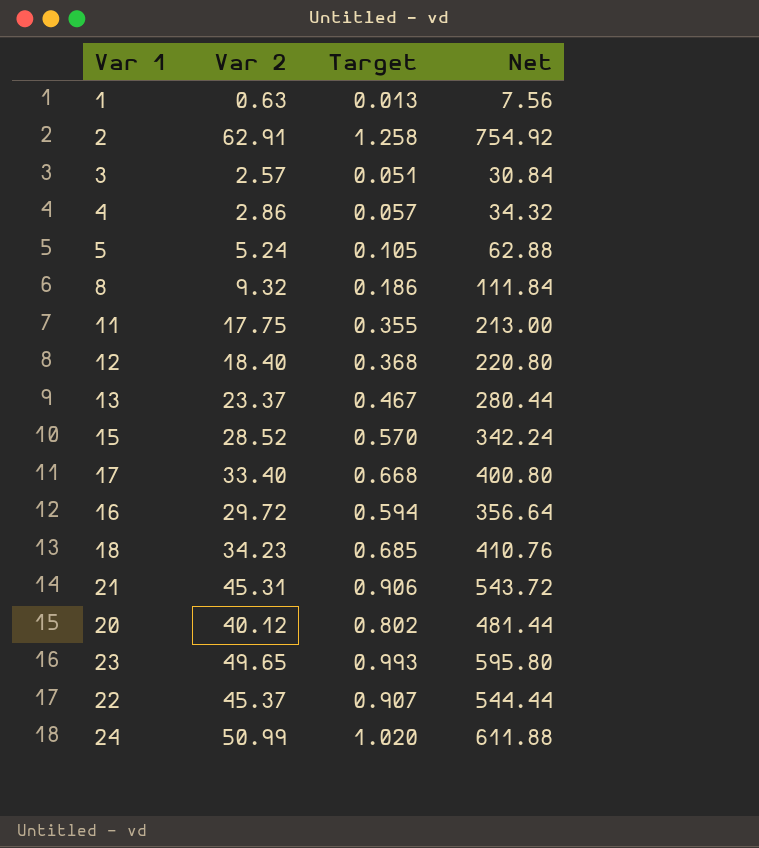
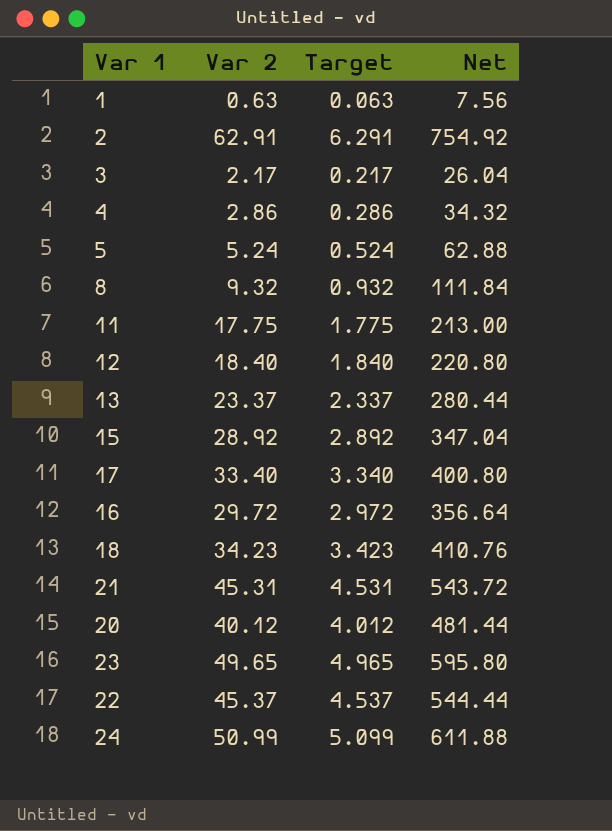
column Target | formula: [Var 2] * 0.02 -> [Var 2] * 0.1
3 | Var 2: 2.57 -> 2.17
3 | Net: 30.84 -> 26.04
15 | Var 2: 28.52 -> 28.92
15 | Net: 342.24 -> 347.04

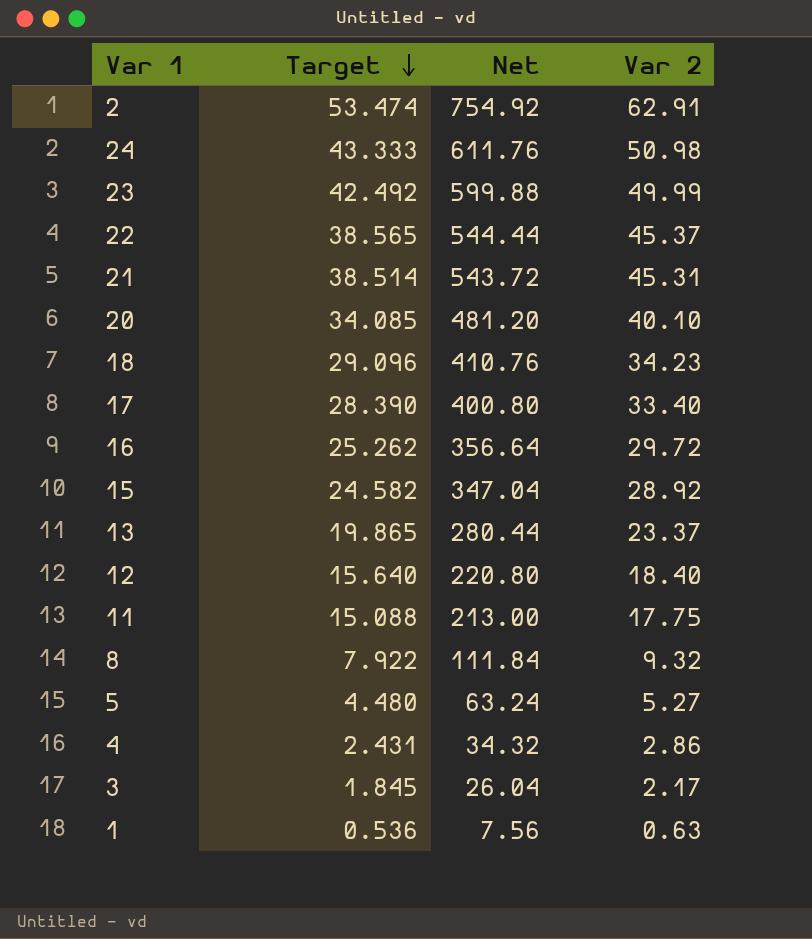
row order: none -> Target descending
column Target | formula: [Var 2] * 0.1 -> [Var 2] * 0.85
column Var 2 | position: 2 -> 4
24 | Net: 611.88 -> 611.76
24 | Var 2: 50.99 -> 50.98
23 | Net: 595.80 -> 599.88
23 | Var 2: 49.65 -> 49.99
20 | Net: 481.44 -> 481.20
20 | Var 2: 40.12 -> 40.10
5 | Net: 62.88 -> 63.24
5 | Var 2: 5.24 -> 5.27

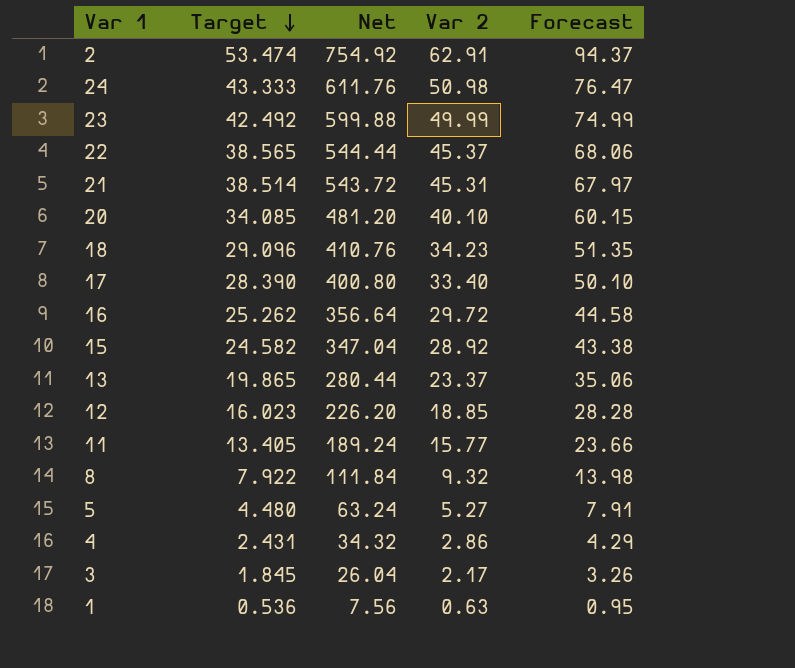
column Forecast | formula: none -> [Var 2] * 1.5
12 | Target: 15.640 -> 16.023
12 | Net: 220.80 -> 226.20
12 | Var 2: 18.40 -> 18.85
11 | Target: 15.088 -> 13.405
11 | Net: 213.00 -> 189.24
11 | Var 2: 17.75 -> 15.77

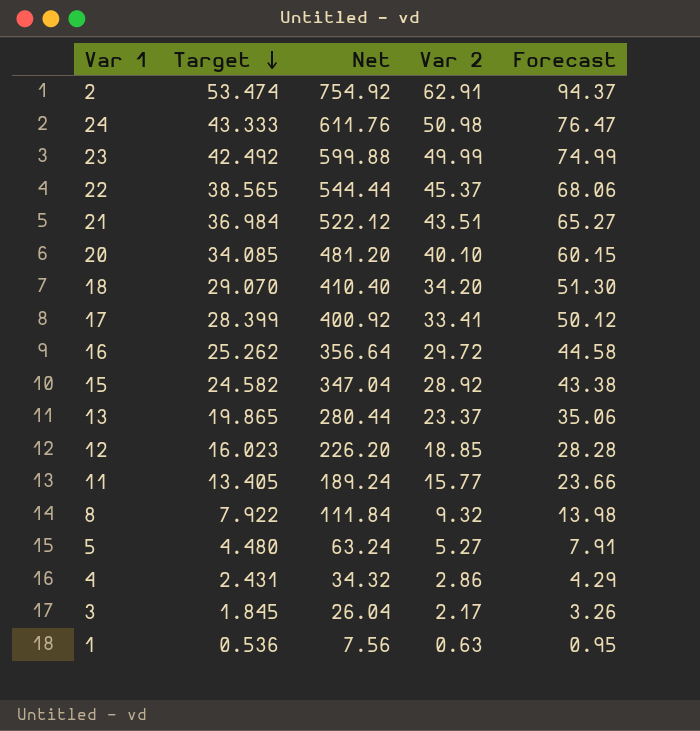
21 | Target: 38.514 -> 36.984
21 | Net: 543.72 -> 522.12
21 | Var 2: 45.31 -> 43.51
21 | Forecast: 67.97 -> 65.27
18 | Target: 29.096 -> 29.070
18 | Net: 410.76 -> 410.40
18 | Var 2: 34.23 -> 34.20
18 | Forecast: 51.35 -> 51.30
17 | Target: 28.390 -> 28.399
17 | Net: 400.80 -> 400.92
17 | Var 2: 33.40 -> 33.41
17 | Forecast: 50.10 -> 50.12

